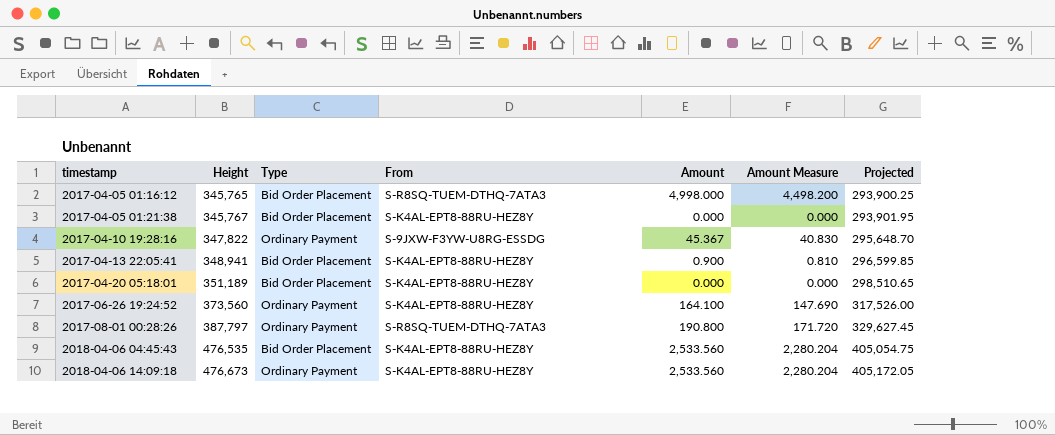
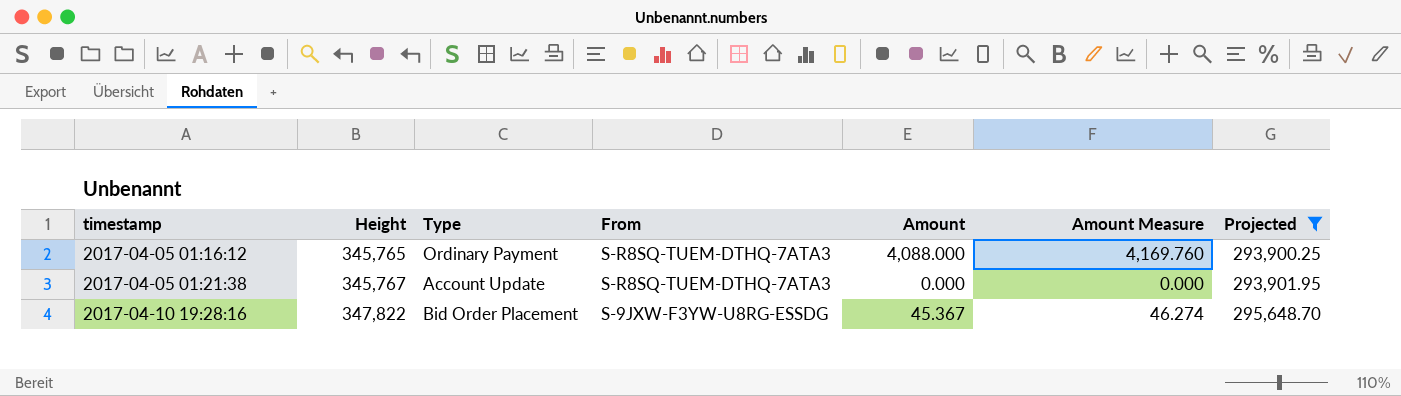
filter: none -> Projected <= 295,648.70
column Amount Measure | formula: [Amount] * 0.9 -> [Amount] * 1.02
2017-04-05 01:16:12 | Type: Bid Order Placement -> Ordinary Payment
2017-04-05 01:16:12 | Amount: 4,998.000 -> 4,088.000
2017-04-05 01:21:38 | Type: Bid Order Placement -> Account Update
2017-04-05 01:21:38 | From: S-K4AL-EPT8-88RU-HEZ8Y -> S-R8SQ-TUEM-DTHQ-7ATA3
2017-04-10 19:28:16 | Type: Ordinary Payment -> Bid Order Placement

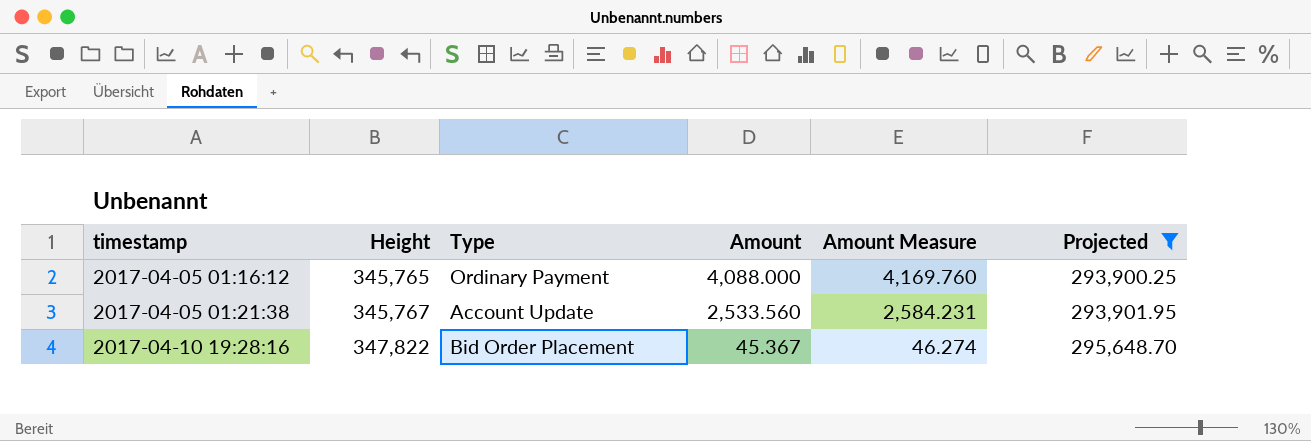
column From | position: 4 -> none
2017-04-05 01:21:38 | Amount: 0.000 -> 2,533.560
2017-04-05 01:21:38 | Amount Measure: 0.000 -> 2,584.231

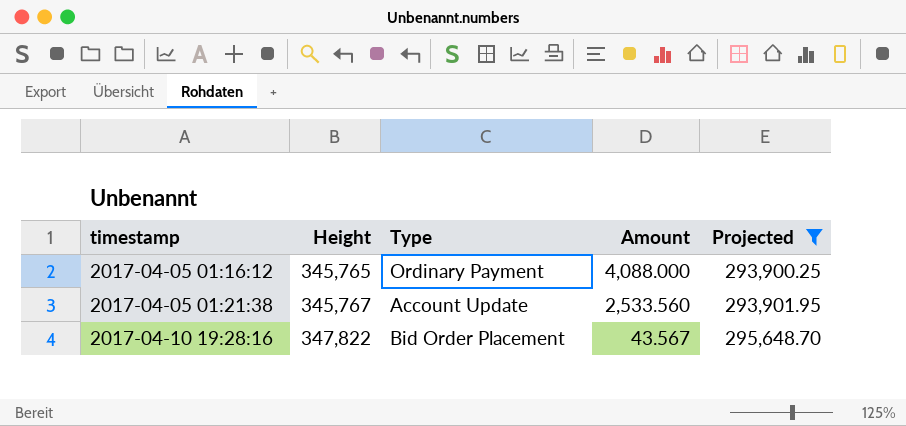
column Amount Measure | formula: [Amount] * 1.02 -> none
2017-04-10 19:28:16 | Amount: 45.367 -> 43.567

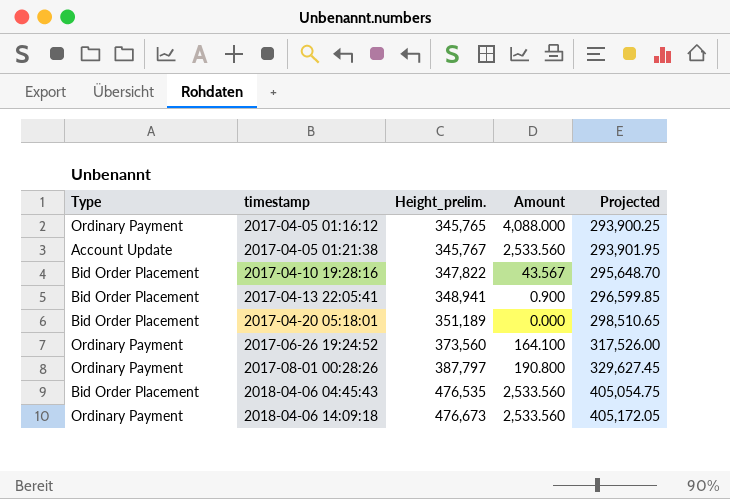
filter: Projected <= 295,648.70 -> none
column Type | position: 3 -> 1
column name: Height -> Height_prelim.

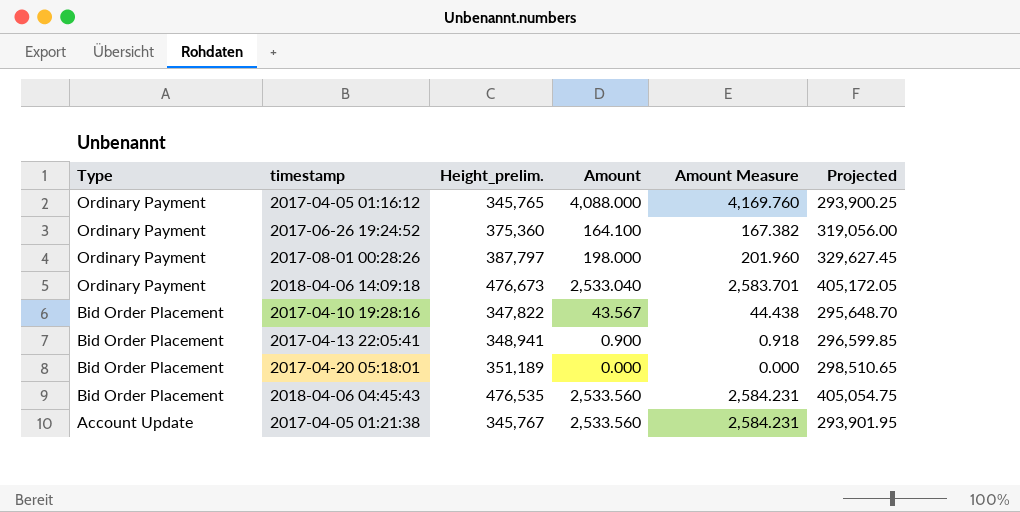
row order: timestamp ascending -> Type descending
column Amount Measure | formula: none -> [Amount] * 1.02
2017-06-26 19:24:52 | Height_prelim.: 373,560 -> 375,360
2017-06-26 19:24:52 | Projected: 317,526.00 -> 319,056.00
2017-08-01 00:28:26 | Amount: 190.800 -> 198.000
2018-04-06 14:09:18 | Amount: 2,533.560 -> 2,533.040

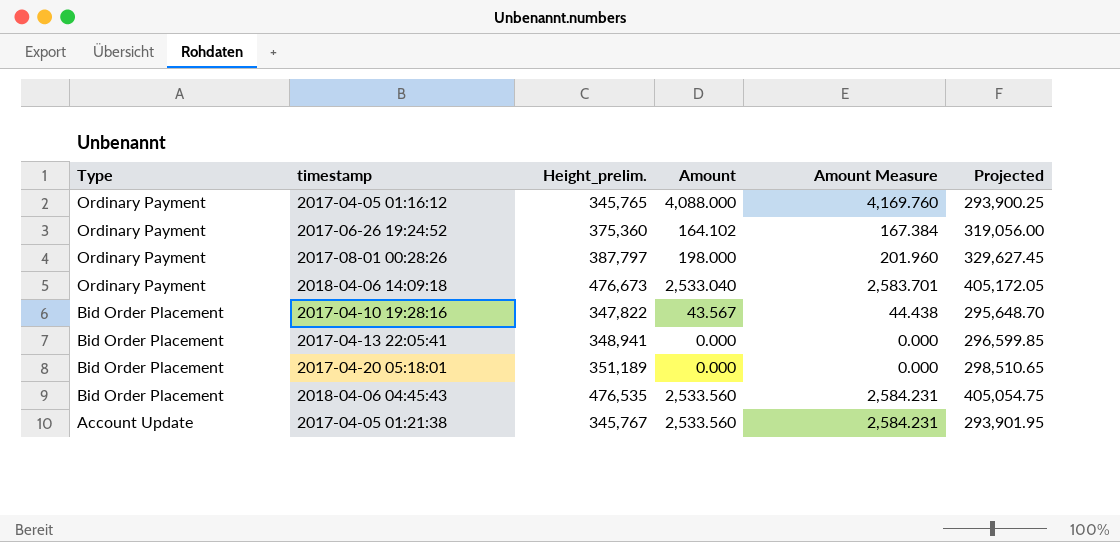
2017-06-26 19:24:52 | Amount: 164.100 -> 164.102
2017-06-26 19:24:52 | Amount Measure: 167.382 -> 167.384
2017-04-13 22:05:41 | Amount: 0.900 -> 0.000
2017-04-13 22:05:41 | Amount Measure: 0.918 -> 0.000

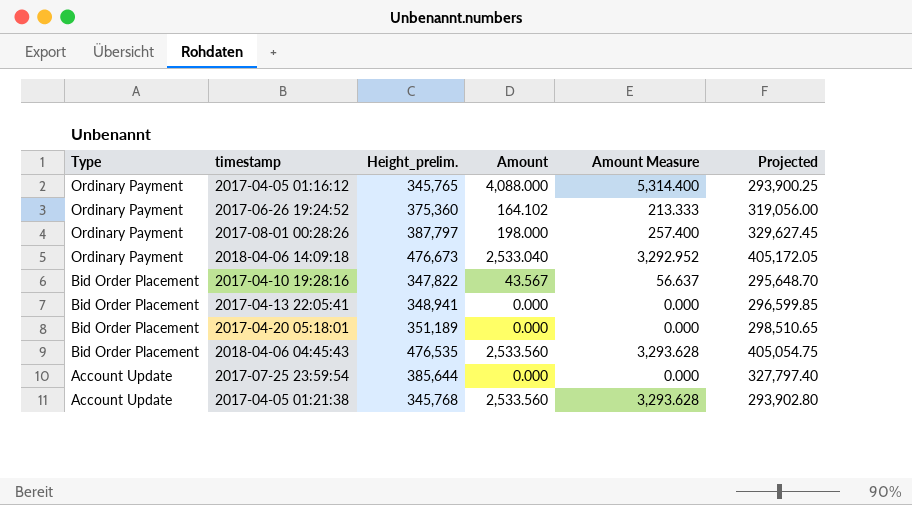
column Amount Measure | formula: [Amount] * 1.02 -> [Amount] * 1.3
row 2017-07-25 23:59:54: none -> Account Update | 385,644 | 0.000 | 0.000 | 327,797.40
2017-04-05 01:21:38 | Height_prelim.: 345,767 -> 345,768
2017-04-05 01:21:38 | Projected: 293,901.95 -> 293,902.80

